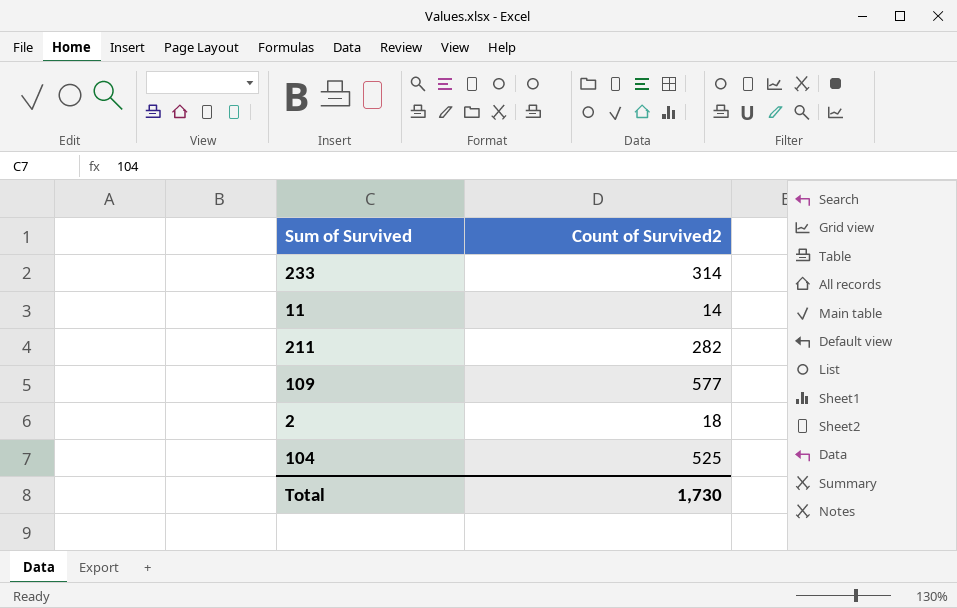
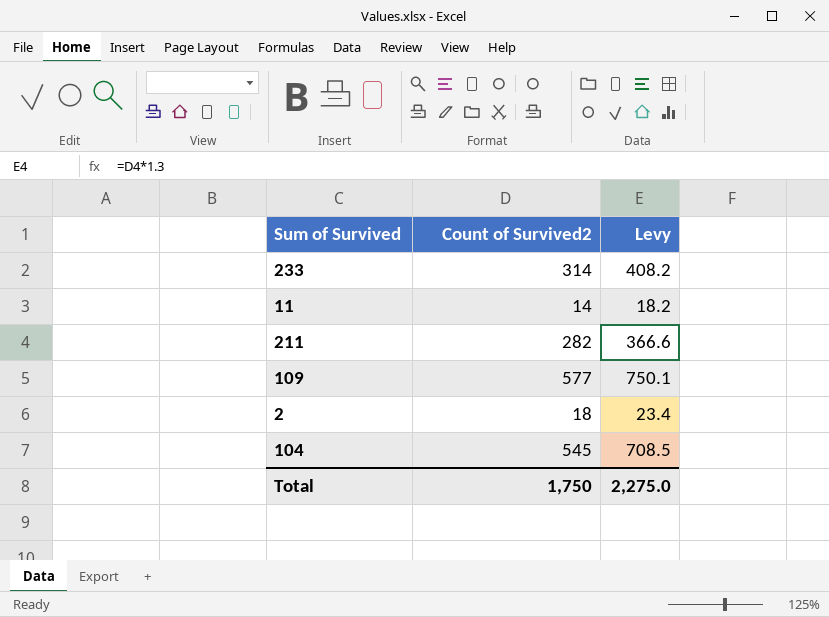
column Levy | formula: none -> [Count of Survived2] * 1.3
104 | Count of Survived2: 525 -> 545
Total | Count of Survived2: 1,730 -> 1,750

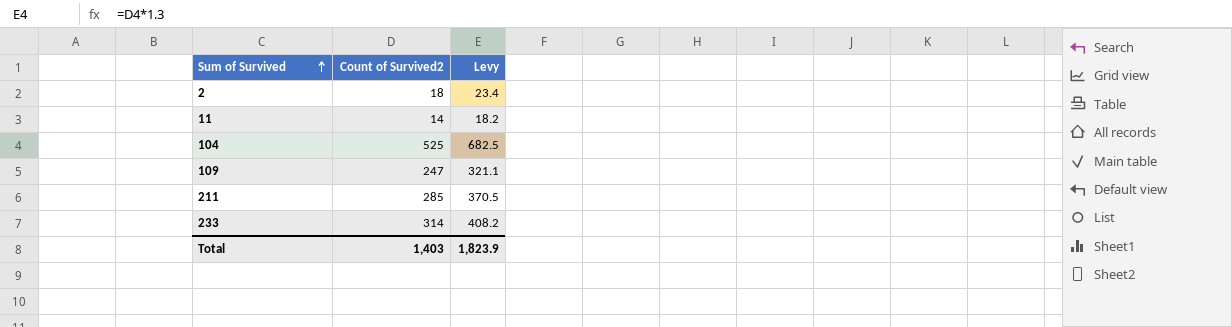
row order: none -> Sum of Survived ascending
104 | Count of Survived2: 545 -> 525
104 | Levy: 708.5 -> 682.5
109 | Count of Survived2: 577 -> 247
109 | Levy: 750.1 -> 321.1
211 | Count of Survived2: 282 -> 285
211 | Levy: 366.6 -> 370.5
Total | Count of Survived2: 1,750 -> 1,403
Total | Levy: 2,275.0 -> 1,823.9

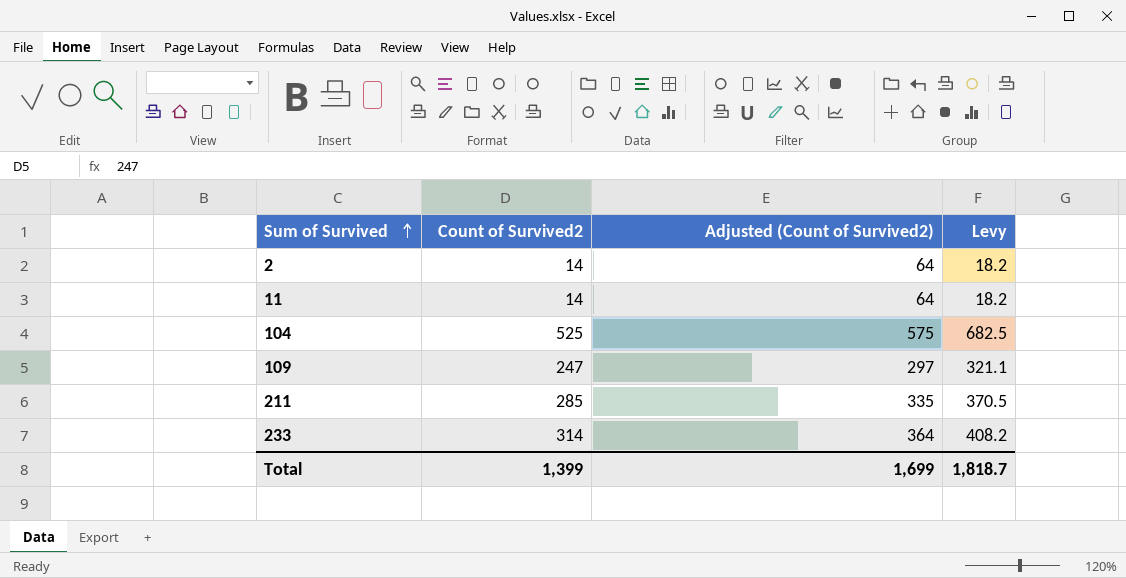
column Adjusted (Count of Survived2) | formula: none -> [Count of Survived2] + 50
2 | Count of Survived2: 18 -> 14
2 | Levy: 23.4 -> 18.2
Total | Count of Survived2: 1,403 -> 1,399
Total | Levy: 1,823.9 -> 1,818.7

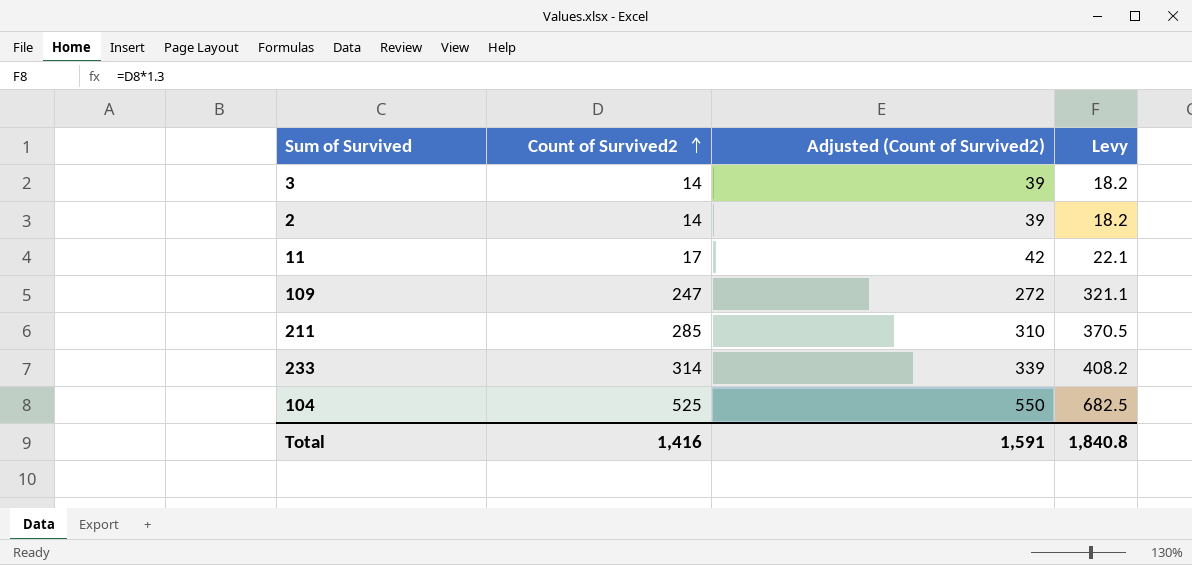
row order: Sum of Survived ascending -> Count of Survived2 ascending
column Adjusted (Count of Survived2) | formula: [Count of Survived2] + 50 -> [Count of Survived2] + 25
row 3: none -> 14 | 39 | 18.2
11 | Count of Survived2: 14 -> 17
11 | Levy: 18.2 -> 22.1
Total | Count of Survived2: 1,399 -> 1,416
Total | Adjusted (Count of Survived2): 1,699 -> 1,591
Total | Levy: 1,818.7 -> 1,840.8

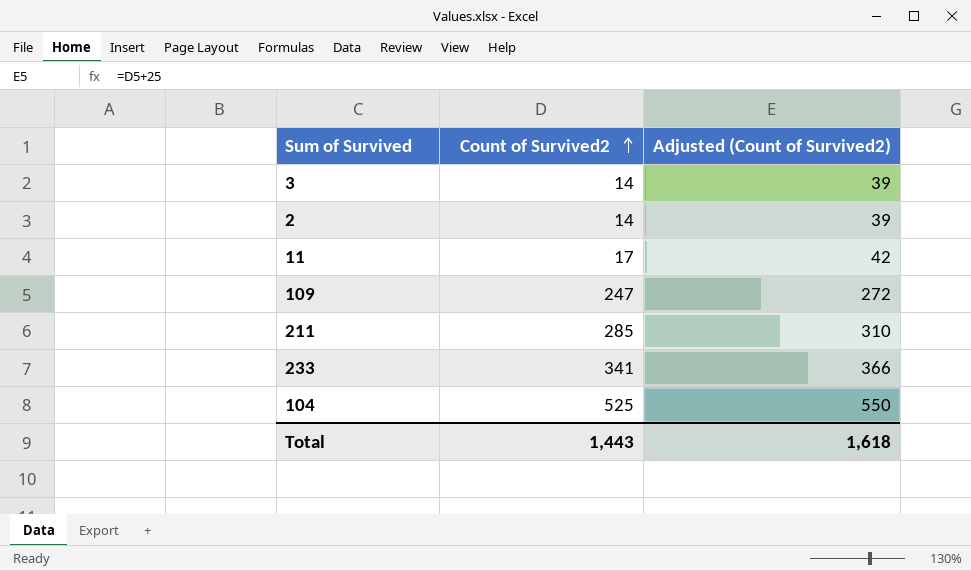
column Levy | formula: [Count of Survived2] * 1.3 -> none
233 | Count of Survived2: 314 -> 341
233 | Adjusted (Count of Survived2): 339 -> 366
Total | Count of Survived2: 1,416 -> 1,443
Total | Adjusted (Count of Survived2): 1,591 -> 1,618

